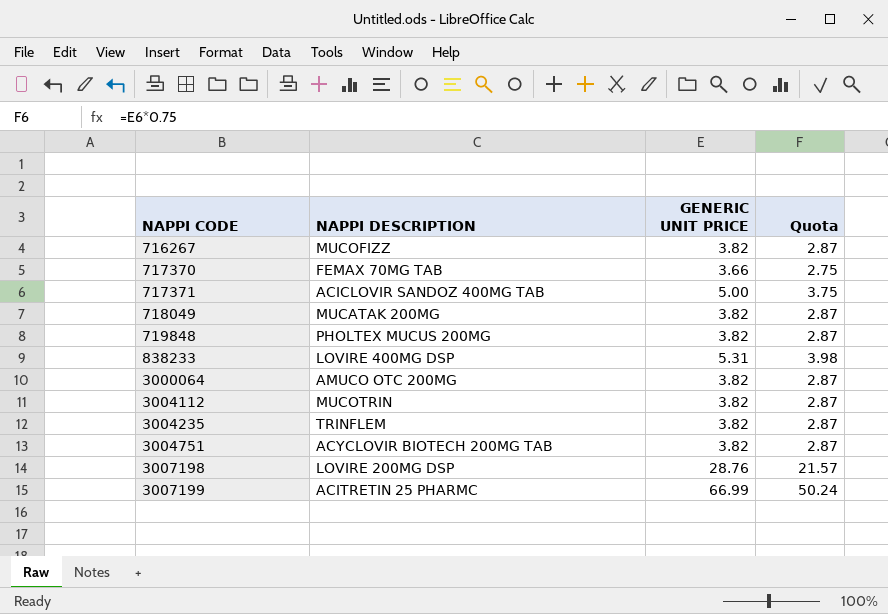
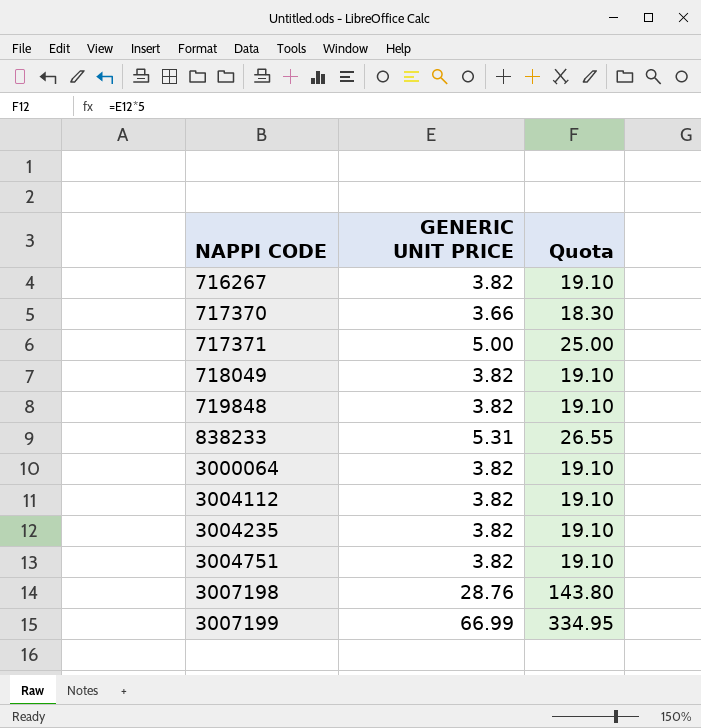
column NAPPI DESCRIPTION | position: 2 -> none
column Quota | formula: [GENERIC UNIT PRICE] * 0.75 -> [GENERIC UNIT PRICE] * 5

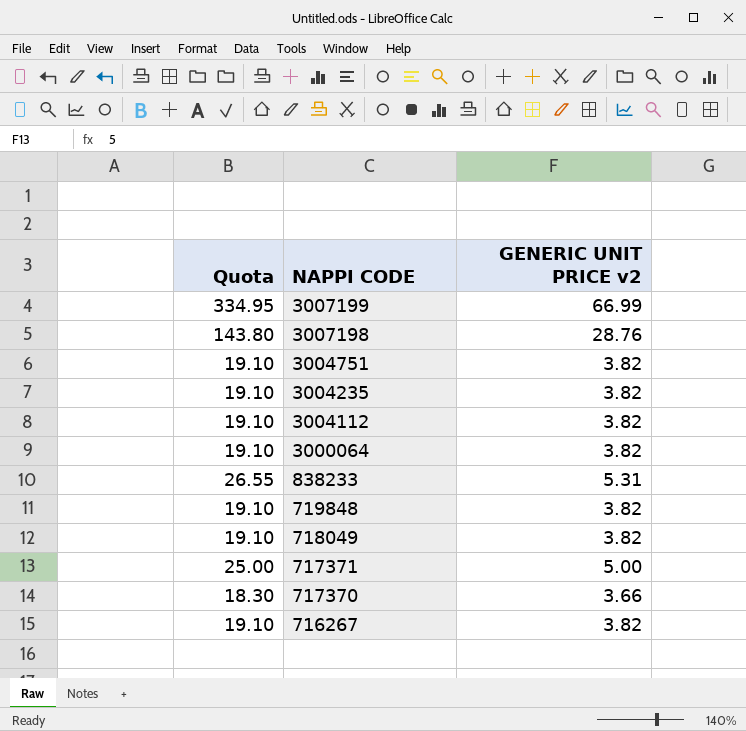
row order: NAPPI CODE ascending -> NAPPI CODE descending
column Quota | position: 3 -> 1
column name: GENERIC UNIT PRICE -> GENERIC UNIT PRICE v2

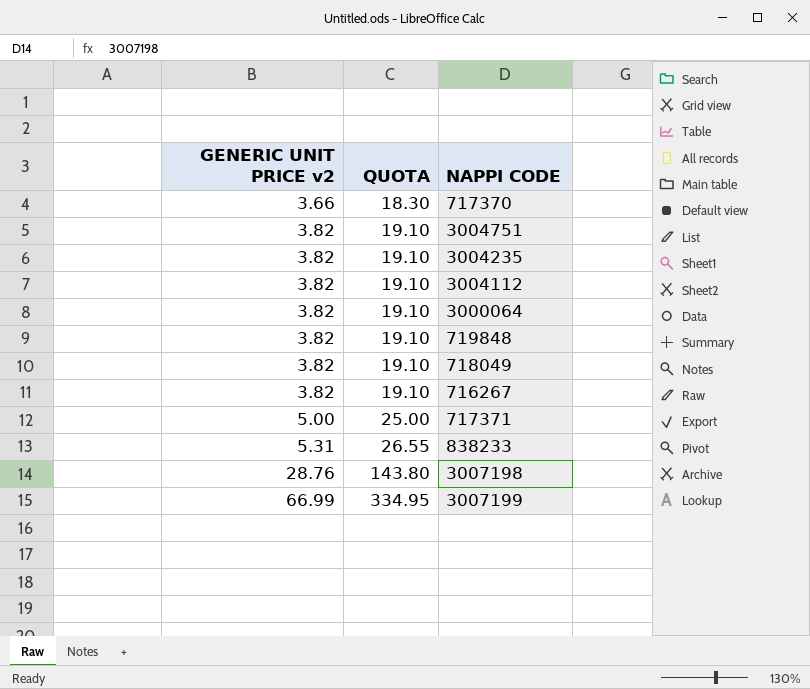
row order: NAPPI CODE descending -> GENERIC UNIT PRICE v2 ascending
column GENERIC UNIT PRICE v2 | position: 3 -> 1
column name: Quota -> QUOTA

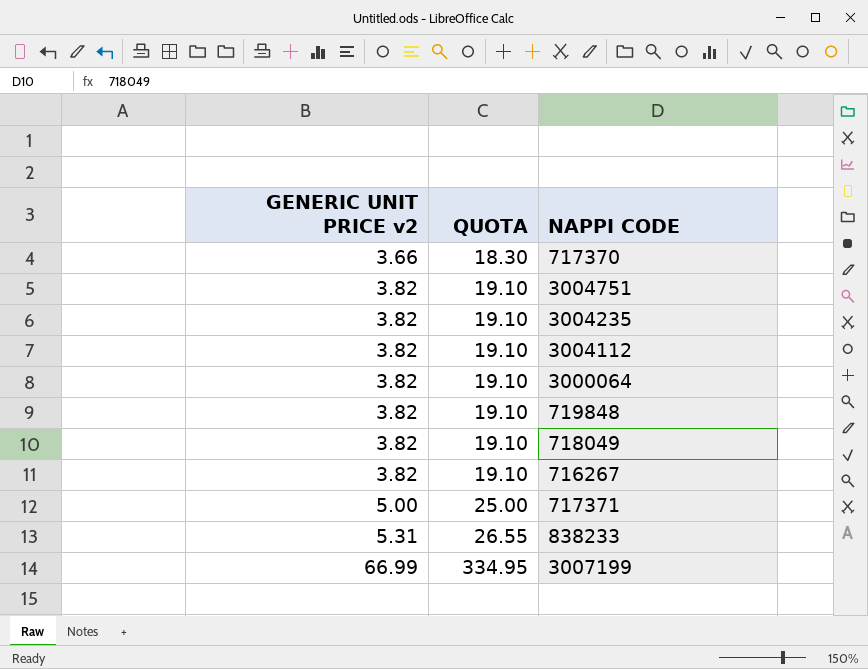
row 3007198: 28.76 | 143.80 -> none

